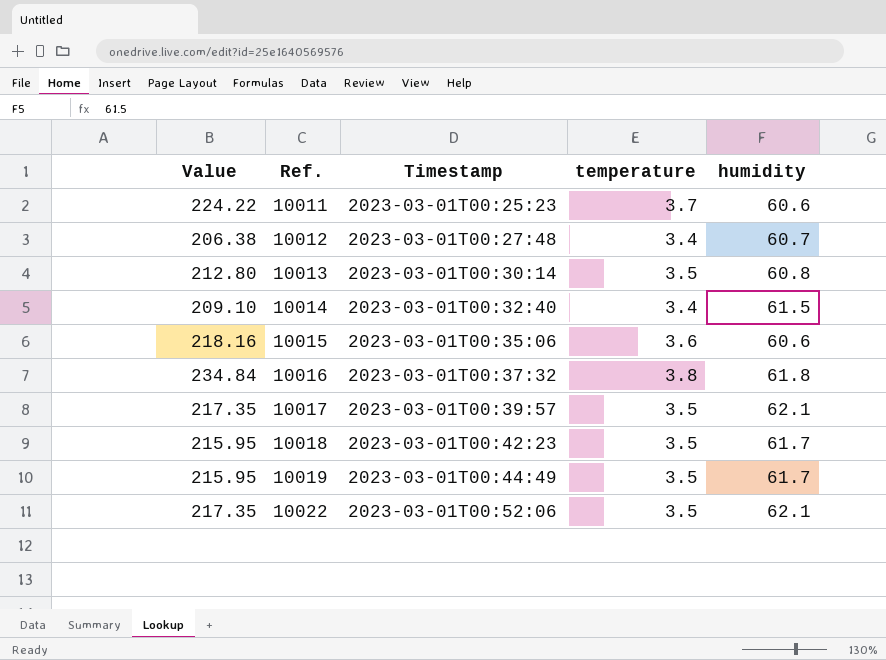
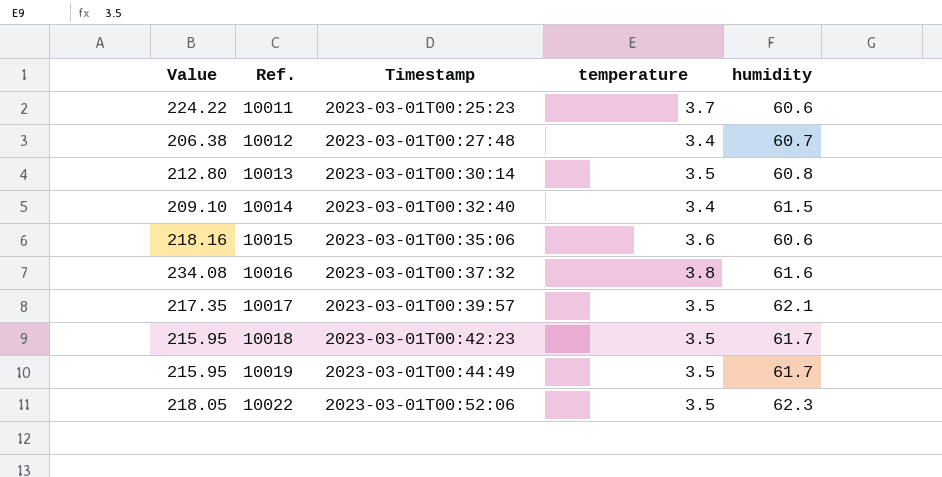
10016 | Value: 234.84 -> 234.08
10016 | humidity: 61.8 -> 61.6
10022 | Value: 217.35 -> 218.05
10022 | humidity: 62.1 -> 62.3

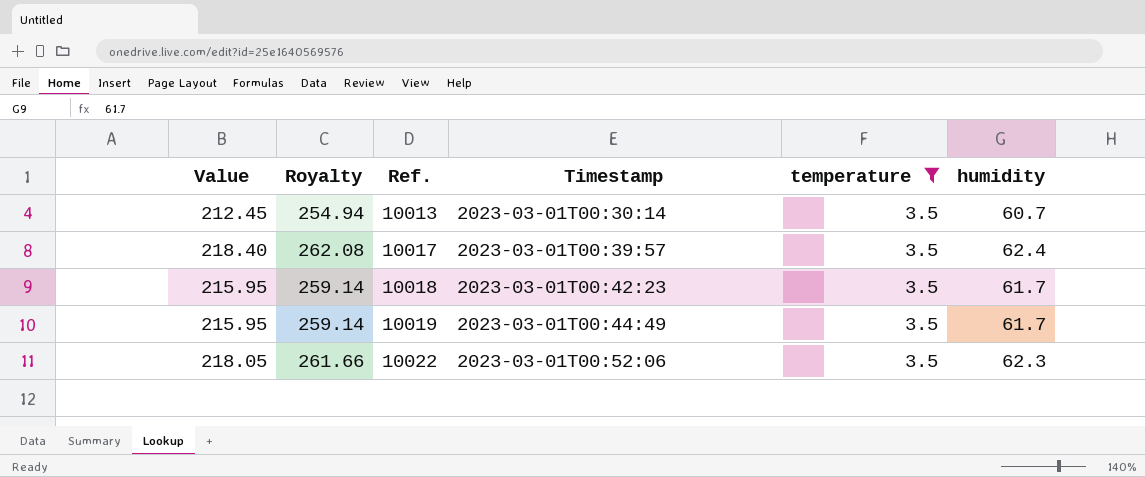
filter: none -> temperature = 3.5
column Royalty | formula: none -> [Value] * 1.2
10013 | Value: 212.80 -> 212.45
10013 | humidity: 60.8 -> 60.7
10017 | Value: 217.35 -> 218.40
10017 | humidity: 62.1 -> 62.4

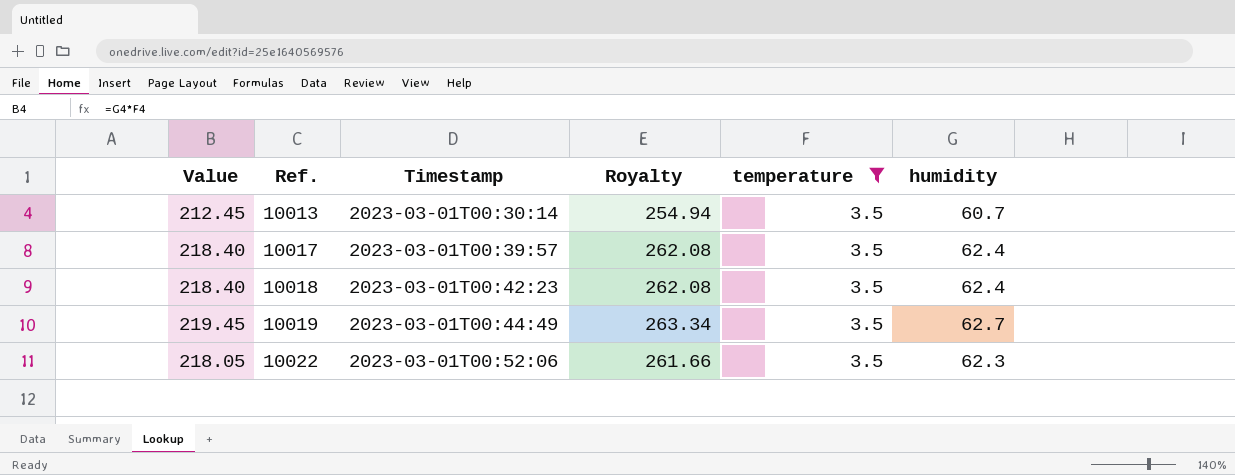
column Royalty | position: 2 -> 4
10018 | Value: 215.95 -> 218.40
10018 | Royalty: 259.14 -> 262.08
10018 | humidity: 61.7 -> 62.4
10019 | Value: 215.95 -> 219.45
10019 | Royalty: 259.14 -> 263.34
10019 | humidity: 61.7 -> 62.7

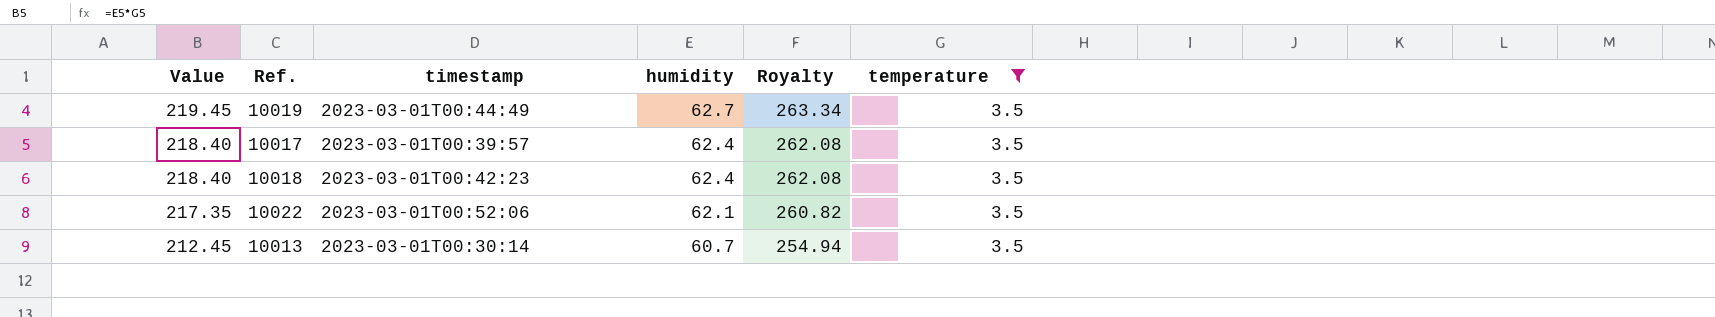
row order: Ref. ascending -> Value descending
column name: Timestamp -> timestamp
column humidity | position: 6 -> 4
10022 | Value: 218.05 -> 217.35
10022 | humidity: 62.3 -> 62.1
10022 | Royalty: 261.66 -> 260.82

